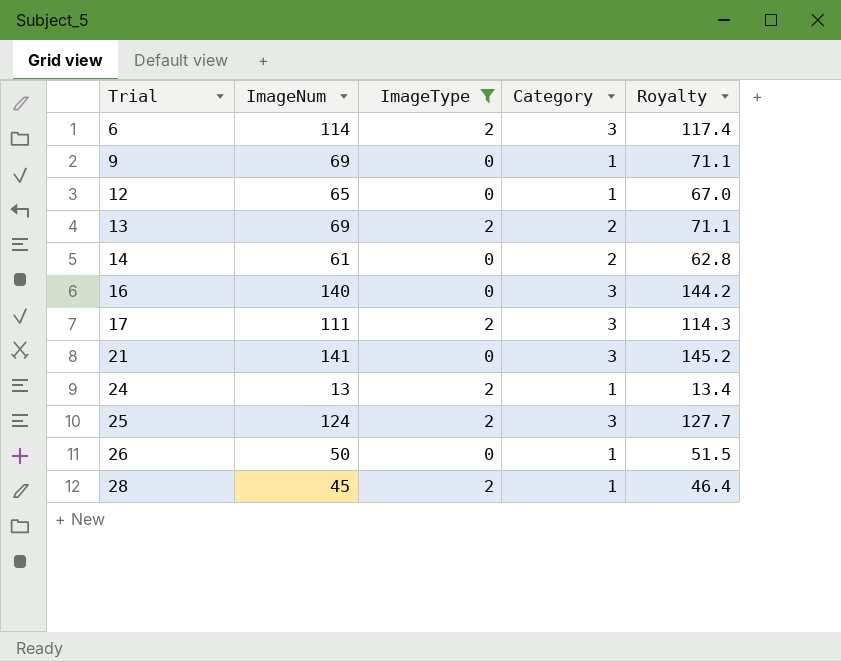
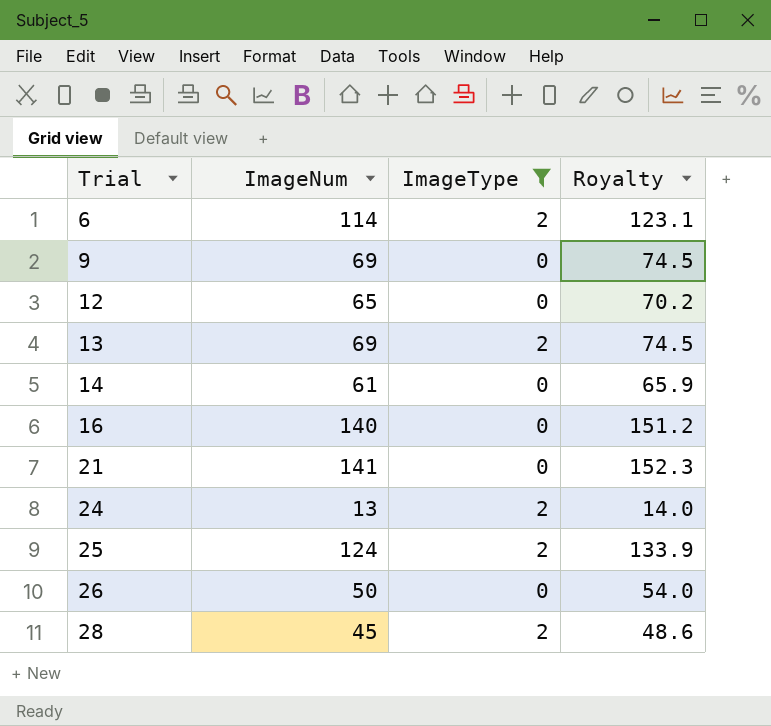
column Category | position: 4 -> none
column Royalty | formula: [ImageNum] * 1.03 -> [ImageNum] * 1.08
row 17: 111 | 2 | 3 | 114.3 -> none

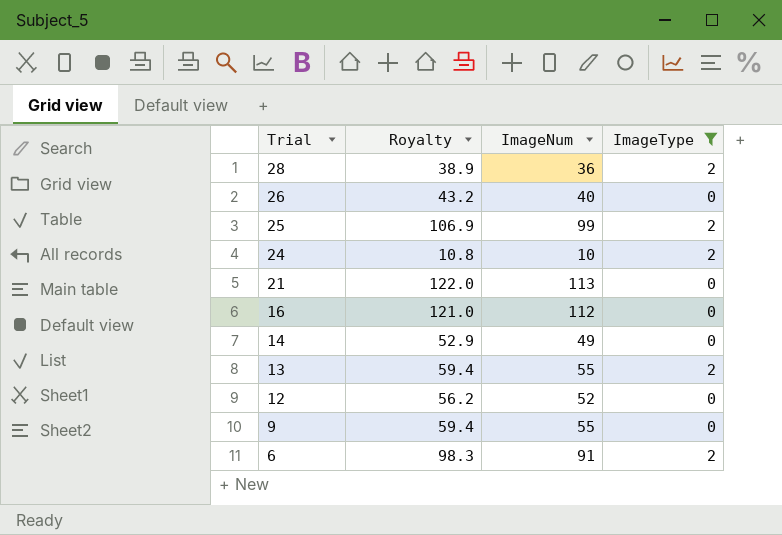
row order: Trial ascending -> Trial descending
column Royalty | position: 4 -> 2
28 | Royalty: 48.6 -> 38.9
28 | ImageNum: 45 -> 36
26 | Royalty: 54.0 -> 43.2
26 | ImageNum: 50 -> 40
25 | Royalty: 133.9 -> 106.9
25 | ImageNum: 124 -> 99
24 | Royalty: 14.0 -> 10.8
24 | ImageNum: 13 -> 10
21 | Royalty: 152.3 -> 122.0
21 | ImageNum: 141 -> 113
16 | Royalty: 151.2 -> 121.0
16 | ImageNum: 140 -> 112
14 | Royalty: 65.9 -> 52.9
14 | ImageNum: 61 -> 49
13 | Royalty: 74.5 -> 59.4
13 | ImageNum: 69 -> 55
12 | Royalty: 70.2 -> 56.2
12 | ImageNum: 65 -> 52
9 | Royalty: 74.5 -> 59.4
9 | ImageNum: 69 -> 55
6 | Royalty: 123.1 -> 98.3
6 | ImageNum: 114 -> 91

